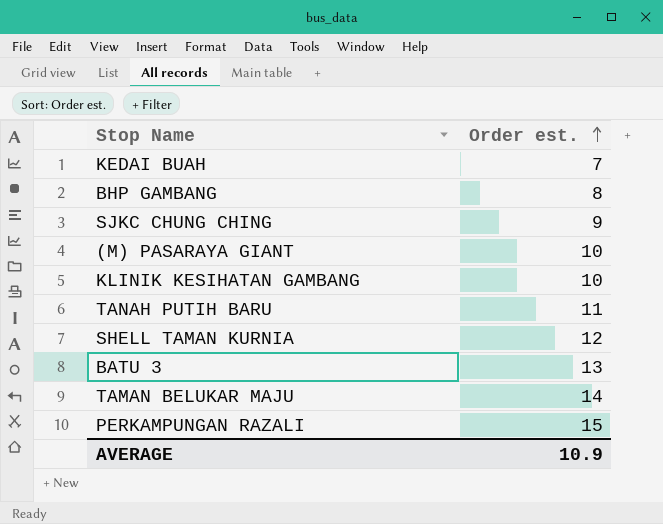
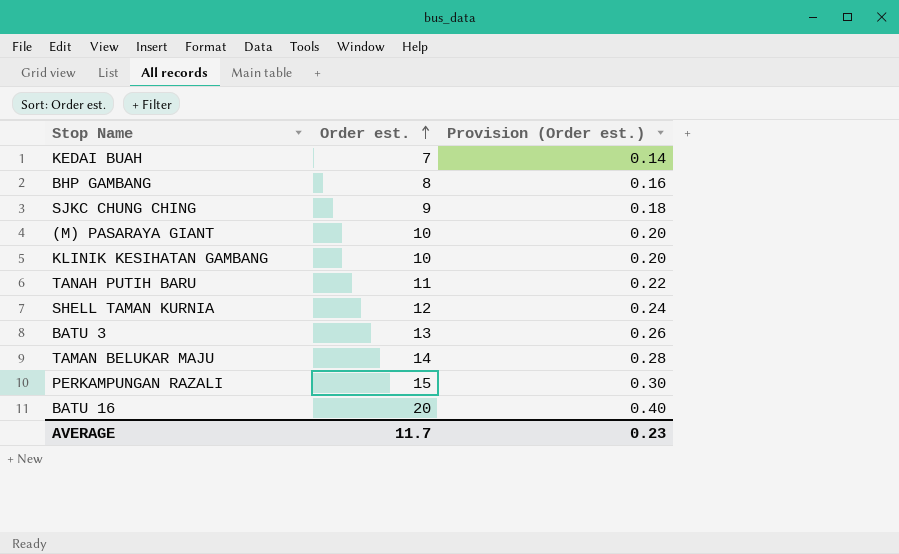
column Provision (Order est.) | formula: none -> [Order est.] * 0.02
row BATU 16: none -> 20 | 0.40
AVERAGE | Order est.: 10.9 -> 11.7

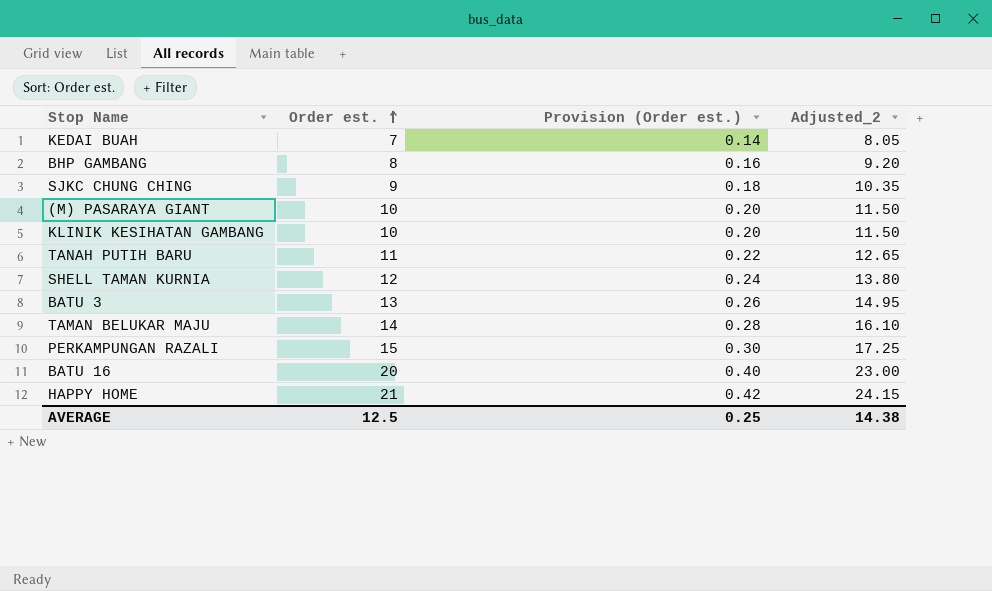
column Adjusted_2 | formula: none -> [Order est.] * 1.15
row HAPPY HOME: none -> 21 | 0.42 | 24.15
AVERAGE | Order est.: 11.7 -> 12.5
AVERAGE | Provision (Order est.): 0.23 -> 0.25

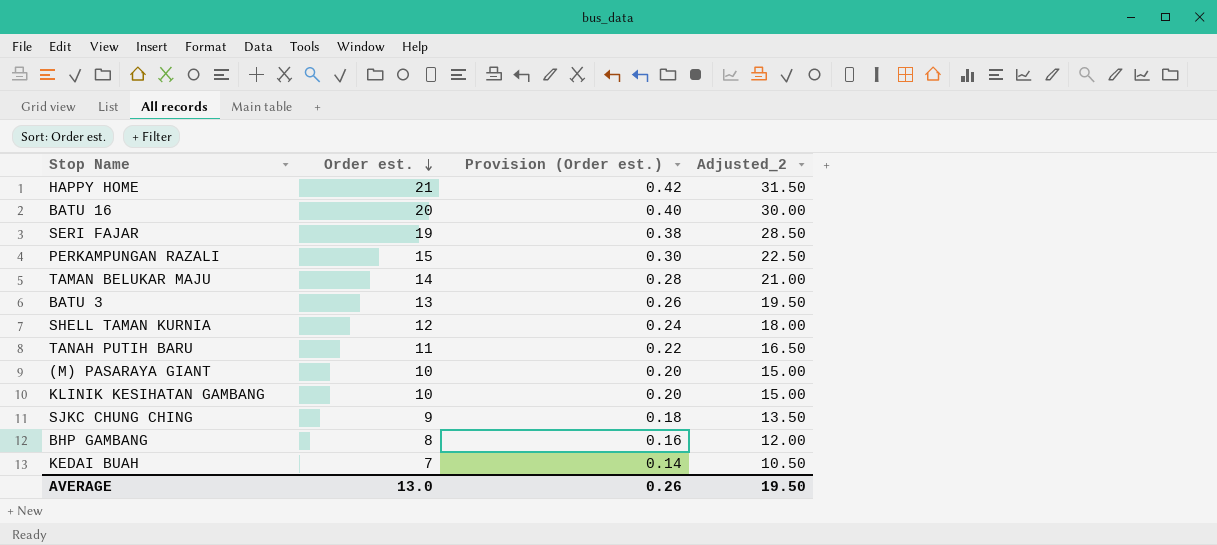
row order: Order est. ascending -> Order est. descending
column Adjusted_2 | formula: [Order est.] * 1.15 -> [Order est.] * 1.5
row SERI FAJAR: none -> 19 | 0.38 | 28.50
AVERAGE | Order est.: 12.5 -> 13.0
AVERAGE | Provision (Order est.): 0.25 -> 0.26
AVERAGE | Adjusted_2: 14.38 -> 19.50

